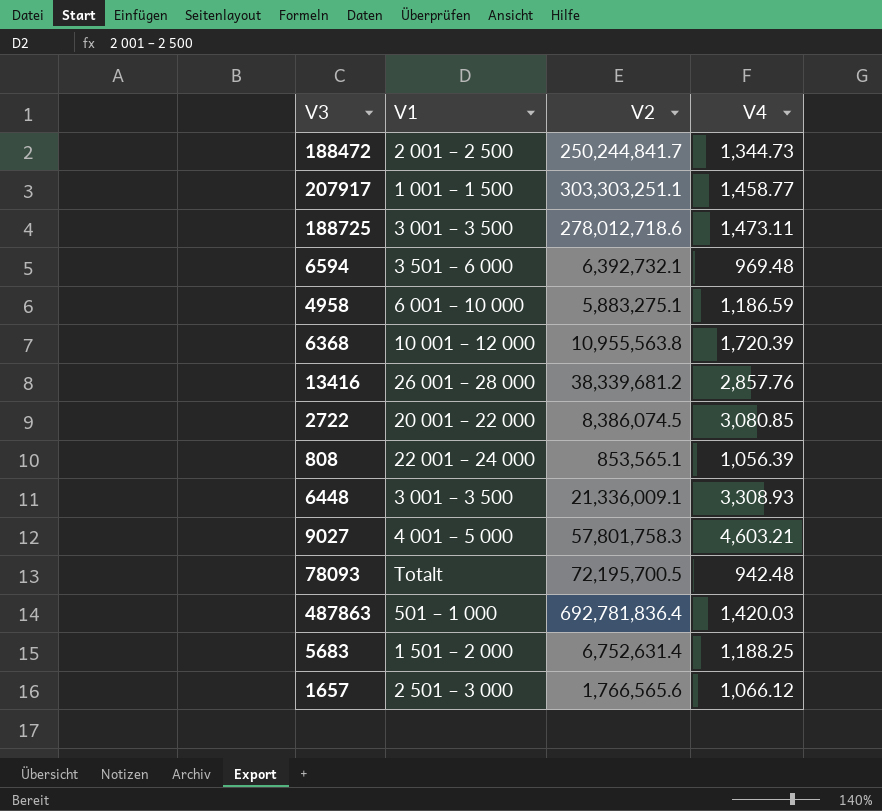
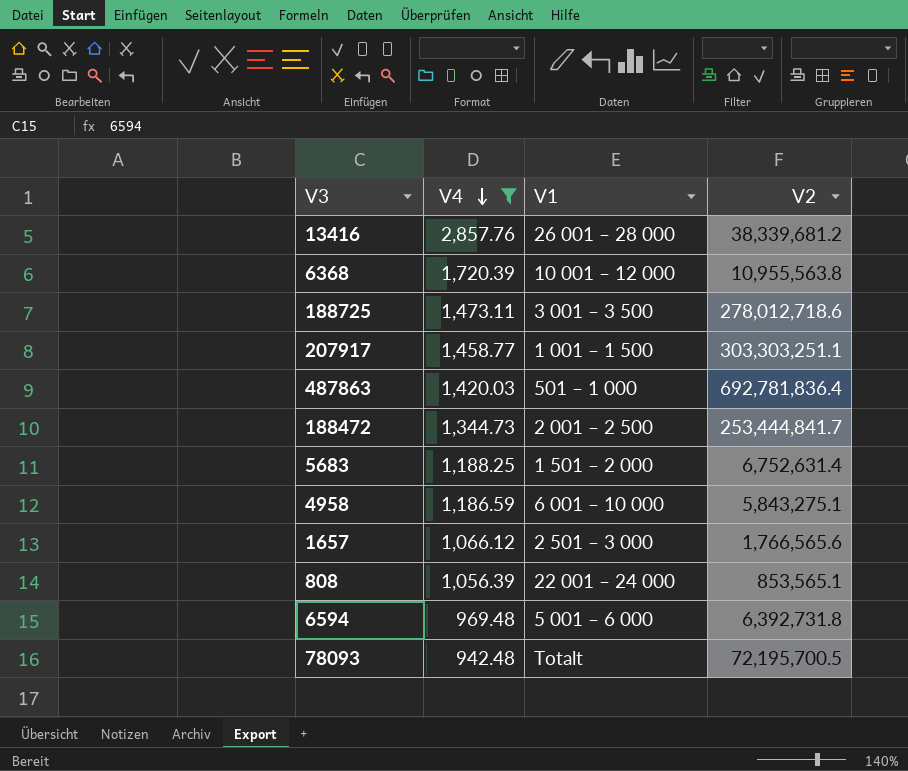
filter: none -> V4 <= 2,857.76
row order: none -> V4 descending
column V4 | position: 4 -> 2
188472 | V2: 250,244,841.7 -> 253,444,841.7
4958 | V2: 5,883,275.1 -> 5,843,275.1
6594 | V1: 3 501 – 6 000 -> 5 001 – 6 000
6594 | V2: 6,392,732.1 -> 6,392,731.8

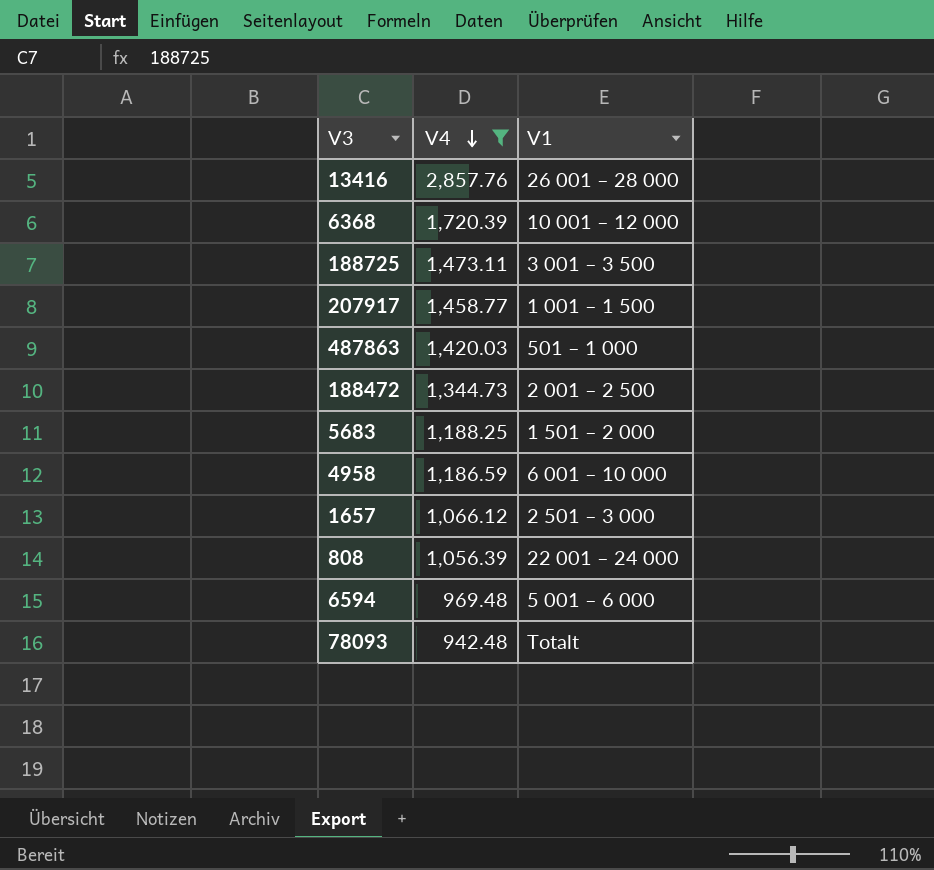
column V2 | position: 4 -> none

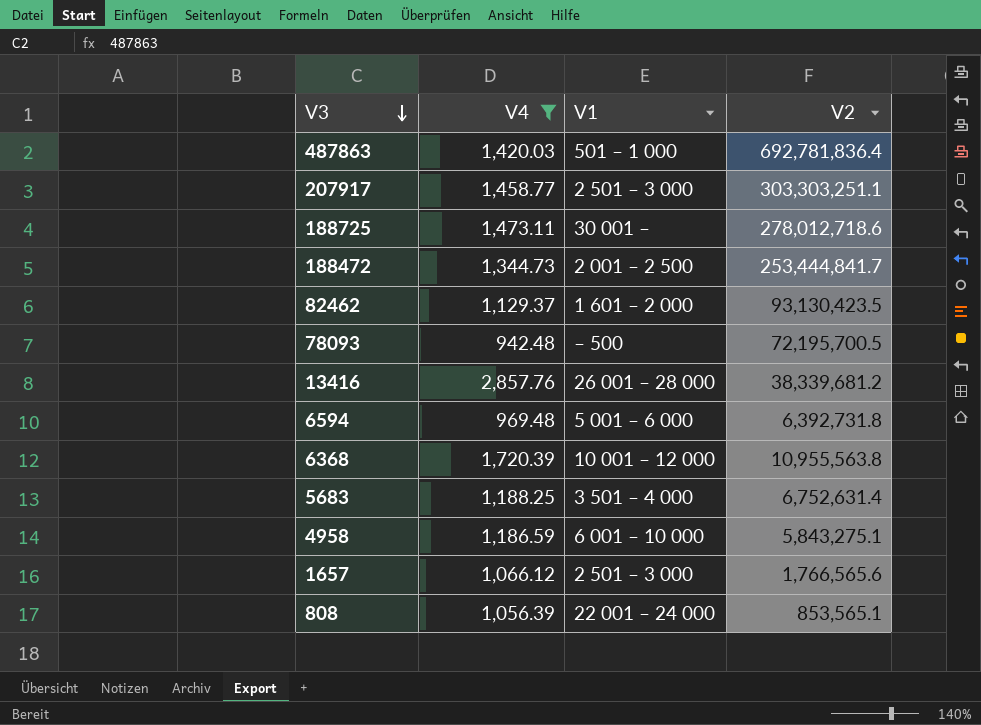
row order: V4 descending -> V3 descending
column V2 | position: none -> 4
207917 | V1: 1 001 – 1 500 -> 2 501 – 3 000
188725 | V1: 3 001 – 3 500 -> 30 001 –
row 82462: none -> 1,129.37 | 1 601 – 2 000 | 93,130,423.5
78093 | V1: Totalt -> – 500
5683 | V1: 1 501 – 2 000 -> 3 501 – 4 000

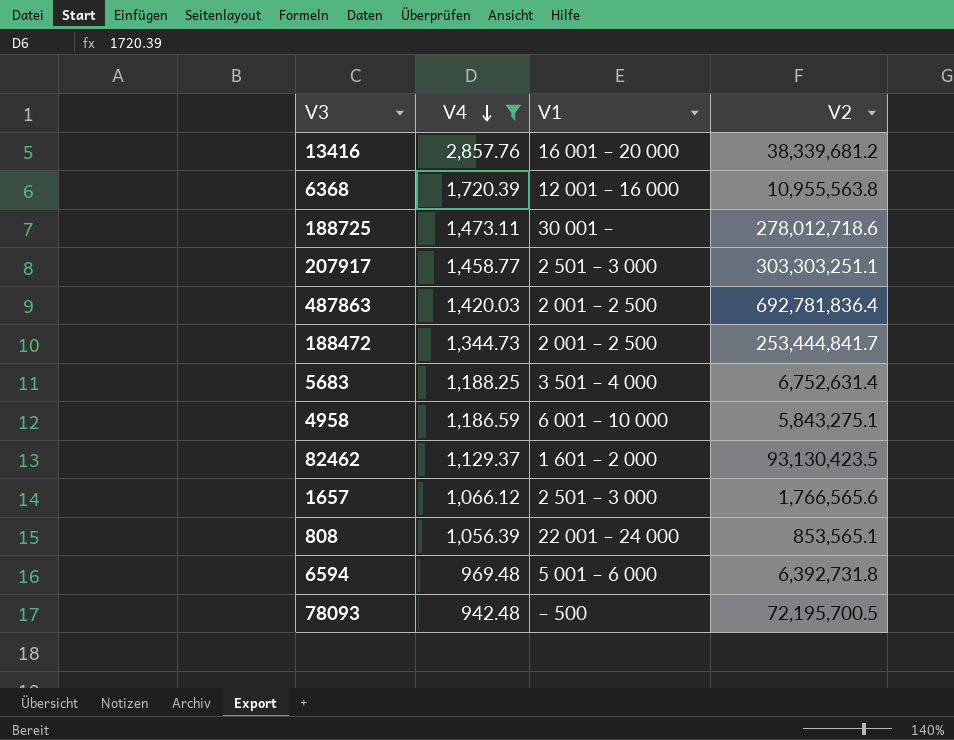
row order: V3 descending -> V4 descending
13416 | V1: 26 001 – 28 000 -> 16 001 – 20 000
6368 | V1: 10 001 – 12 000 -> 12 001 – 16 000
487863 | V1: 501 – 1 000 -> 2 001 – 2 500

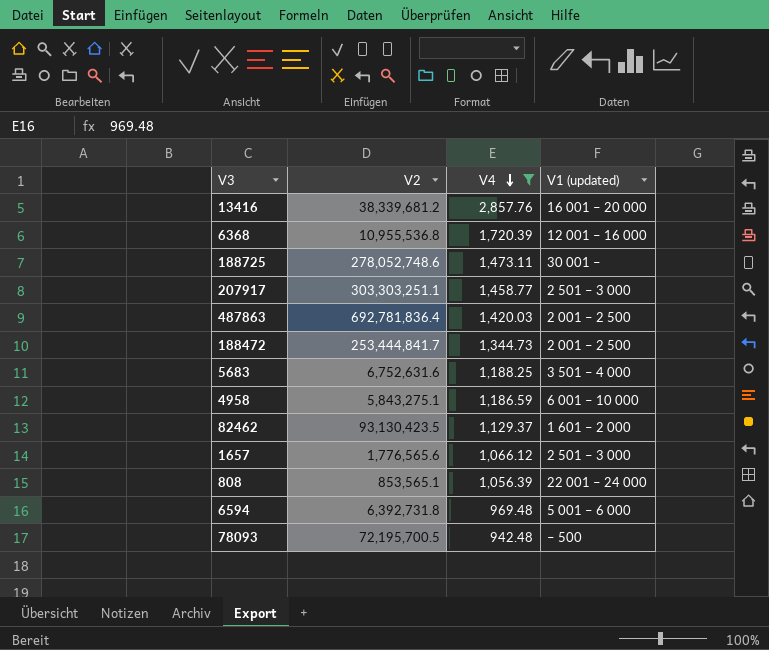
column V2 | position: 4 -> 2
column name: V1 -> V1 (updated)
6368 | V2: 10,955,563.8 -> 10,955,536.8
188725 | V2: 278,012,718.6 -> 278,052,748.6
5683 | V2: 6,752,631.4 -> 6,752,631.6
1657 | V2: 1,766,565.6 -> 1,776,565.6

